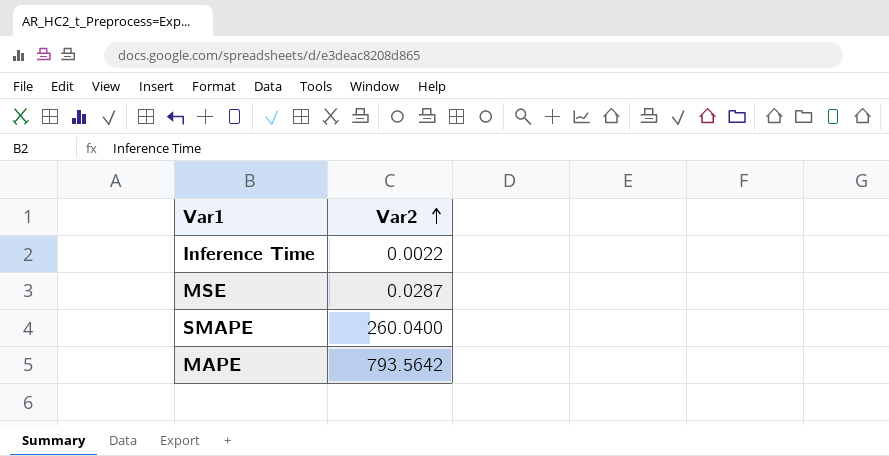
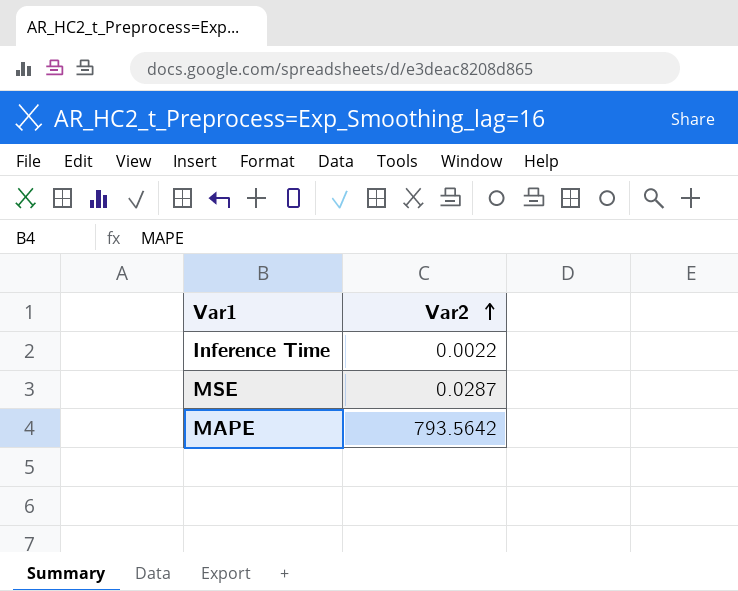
row SMAPE: 260.0400 -> none

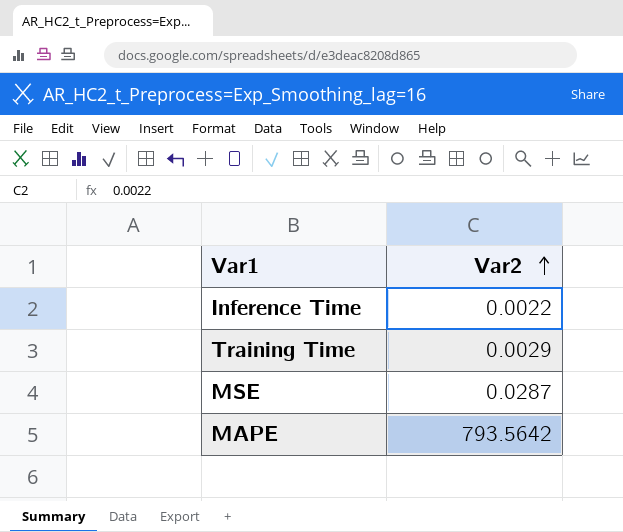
row Training Time: none -> 0.0029

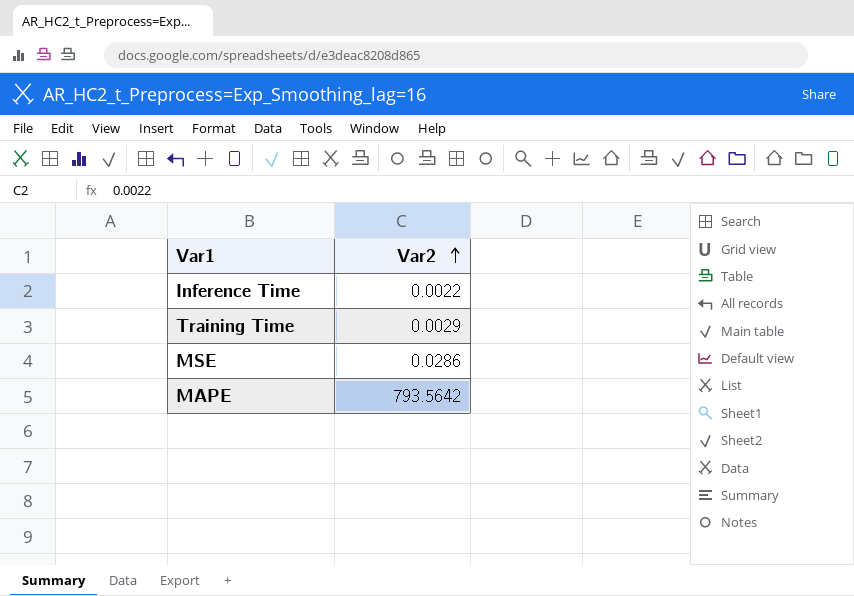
MSE | Var2: 0.0287 -> 0.0286

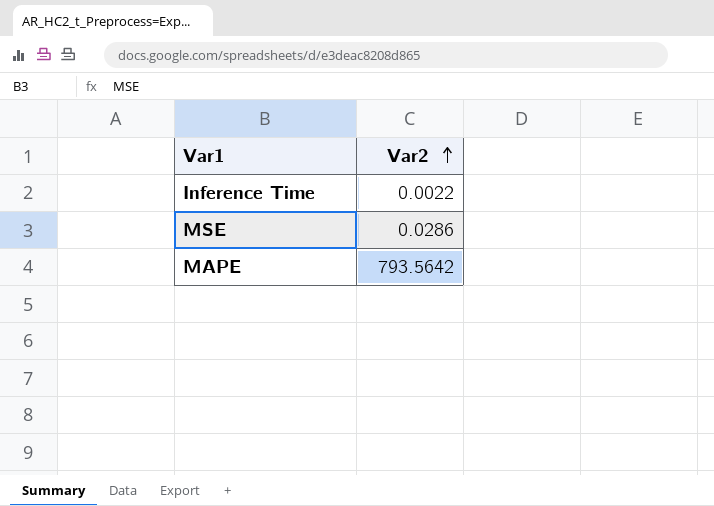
row Training Time: 0.0029 -> none

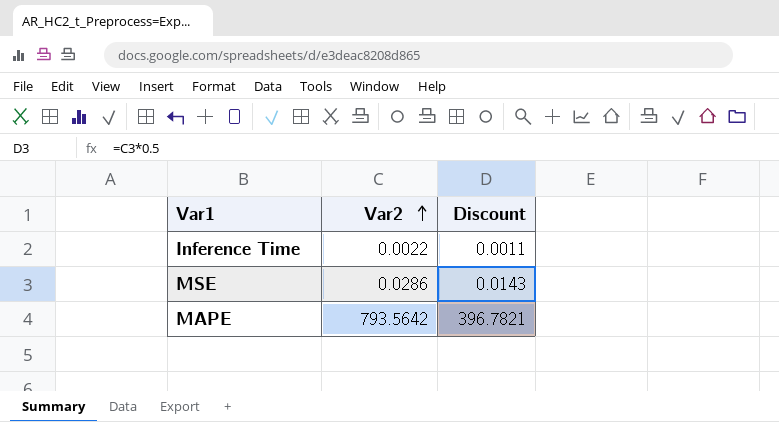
column Discount | formula: none -> [Var2] * 0.5

